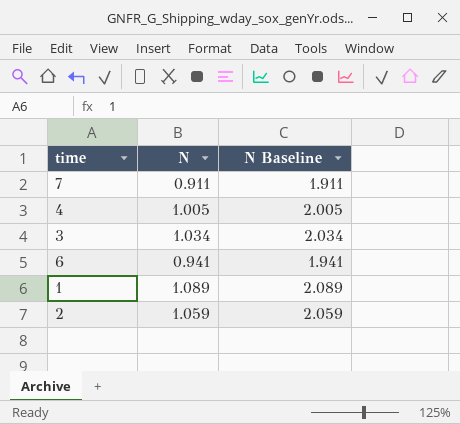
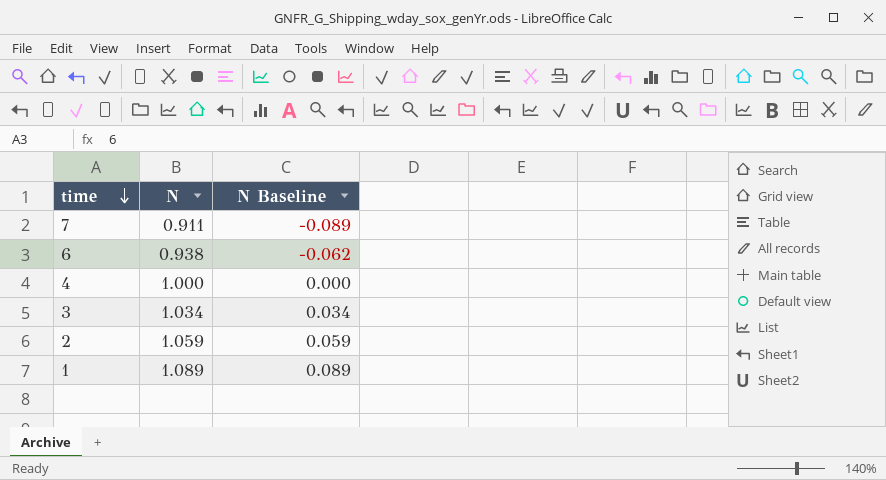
row order: none -> time descending
column N Baseline | formula: [N] + 1 -> [N] - 1
6 | N: 0.941 -> 0.938
4 | N: 1.005 -> 1.000

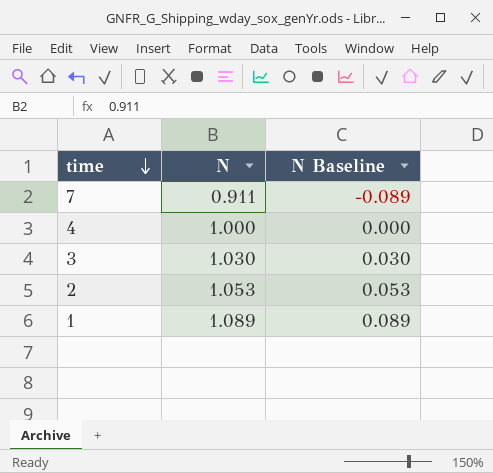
row 6: 0.938 | -0.062 -> none
3 | N: 1.034 -> 1.030
3 | N Baseline: 0.034 -> 0.030
2 | N: 1.059 -> 1.053
2 | N Baseline: 0.059 -> 0.053

